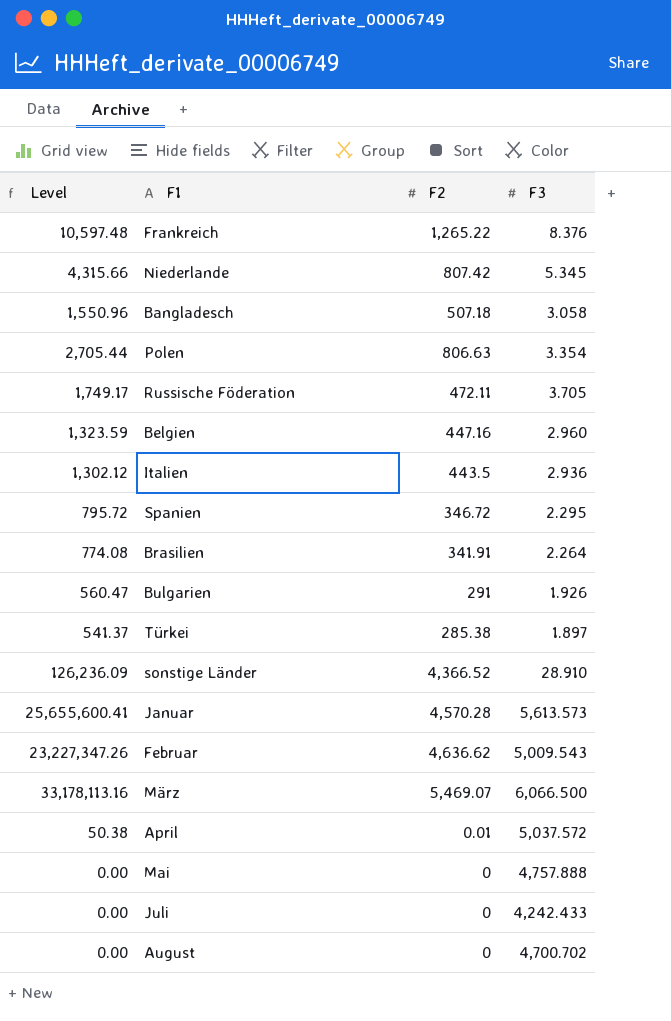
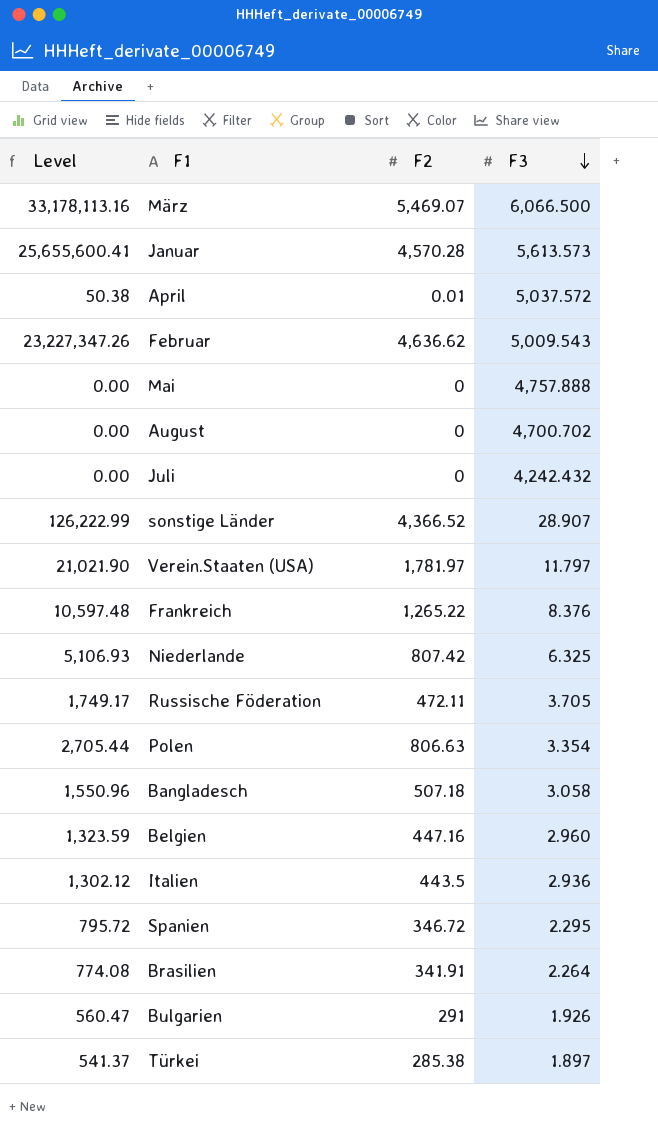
row order: none -> F3 descending
Juli | F3: 4,242.433 -> 4,242.432
sonstige Länder | Level: 126,236.09 -> 126,222.99
sonstige Länder | F3: 28.910 -> 28.907
row Verein.Staaten (USA): none -> 21,021.90 | 1,781.97 | 11.797
Niederlande | Level: 4,315.66 -> 5,106.93
Niederlande | F3: 5.345 -> 6.325

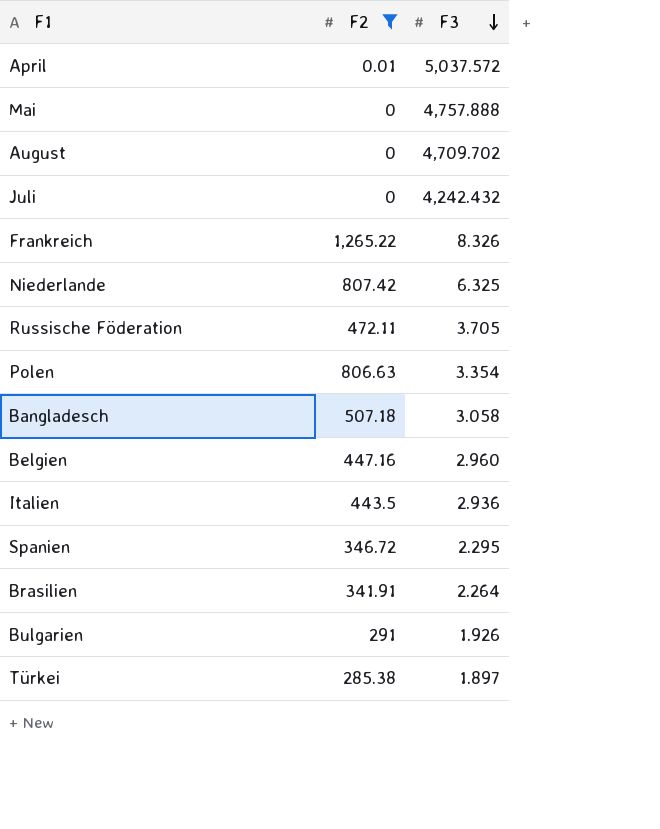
filter: none -> F2 <= 1,265.22
column Level | formula: [F2] * [F3] -> none
August | F3: 4,700.702 -> 4,709.702
Frankreich | F3: 8.376 -> 8.326

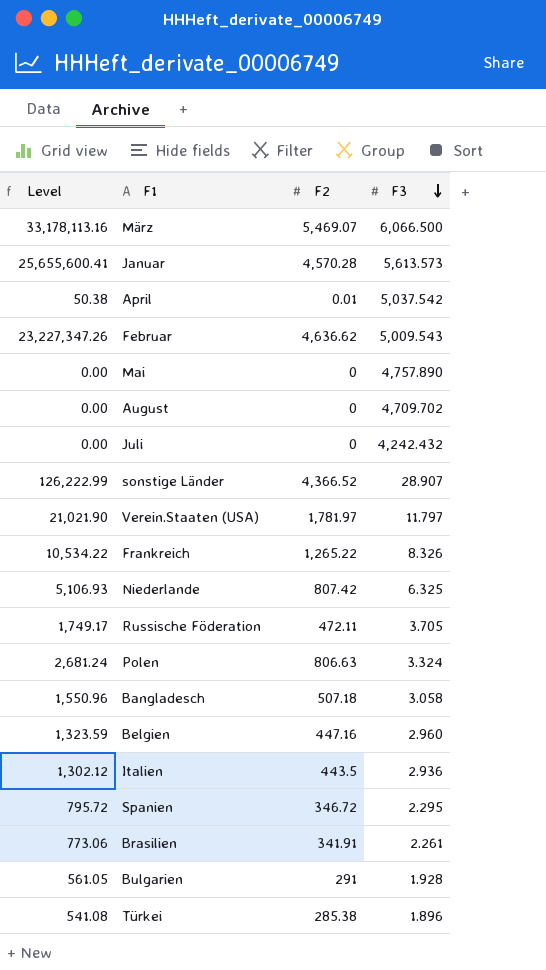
filter: F2 <= 1,265.22 -> none
column Level | formula: none -> [F2] * [F3]
April | F3: 5,037.572 -> 5,037.542
Mai | F3: 4,757.888 -> 4,757.890
Polen | F3: 3.354 -> 3.324
Brasilien | F3: 2.264 -> 2.261
Bulgarien | F3: 1.926 -> 1.928
Türkei | F3: 1.897 -> 1.896

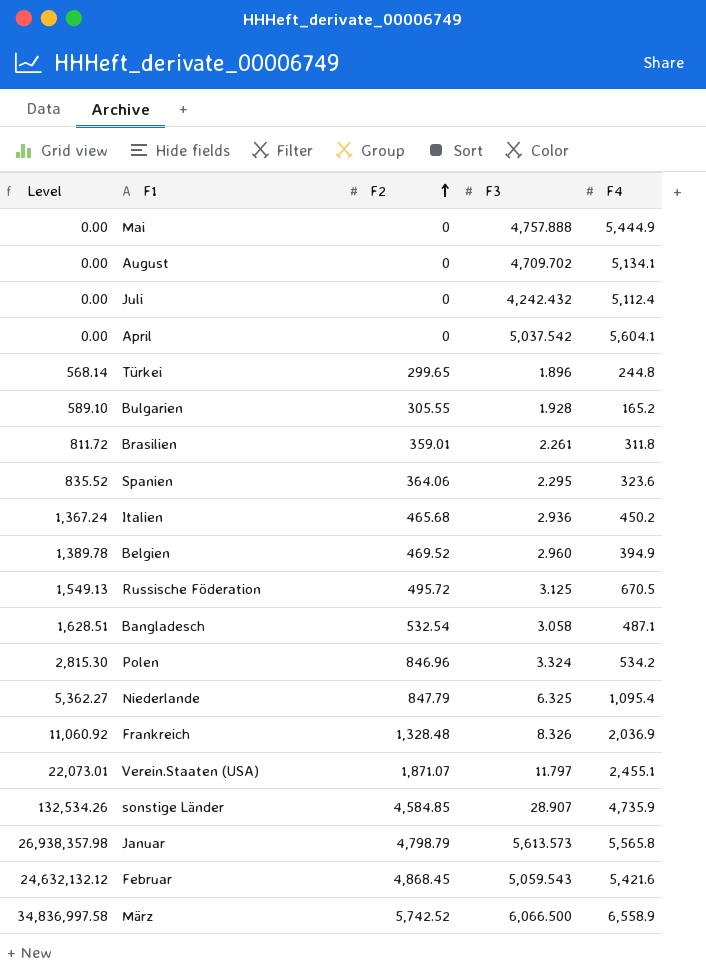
row order: F3 descending -> F2 ascending
column F4 | position: none -> 5
Mai | F3: 4,757.890 -> 4,757.888
April | Level: 50.38 -> 0.00
April | F2: 0.01 -> 0
Türkei | Level: 541.08 -> 568.14
Türkei | F2: 285.38 -> 299.65
Bulgarien | Level: 561.05 -> 589.10
Bulgarien | F2: 291 -> 305.55
Brasilien | Level: 773.06 -> 811.72
Brasilien | F2: 341.91 -> 359.01
Spanien | Level: 795.72 -> 835.52
Spanien | F2: 346.72 -> 364.06
Italien | Level: 1,302.12 -> 1,367.24
Italien | F2: 443.5 -> 465.68
Belgien | Level: 1,323.59 -> 1,389.78
Belgien | F2: 447.16 -> 469.52
Russische Föderation | Level: 1,749.17 -> 1,549.13
Russische Föderation | F2: 472.11 -> 495.72
Russische Föderation | F3: 3.705 -> 3.125
Bangladesch | Level: 1,550.96 -> 1,628.51
Bangladesch | F2: 507.18 -> 532.54
Polen | Level: 2,681.24 -> 2,815.30
Polen | F2: 806.63 -> 846.96
Niederlande | Level: 5,106.93 -> 5,362.27
Niederlande | F2: 807.42 -> 847.79
Frankreich | Level: 10,534.22 -> 11,060.92
Frankreich | F2: 1,265.22 -> 1,328.48
Verein.Staaten (USA) | Level: 21,021.90 -> 22,073.01
Verein.Staaten (USA) | F2: 1,781.97 -> 1,871.07
sonstige Länder | Level: 126,222.99 -> 132,534.26
sonstige Länder | F2: 4,366.52 -> 4,584.85
Januar | Level: 25,655,600.41 -> 26,938,357.98
Januar | F2: 4,570.28 -> 4,798.79
Februar | Level: 23,227,347.26 -> 24,632,132.12
Februar | F2: 4,636.62 -> 4,868.45
Februar | F3: 5,009.543 -> 5,059.543
März | Level: 33,178,113.16 -> 34,836,997.58
März | F2: 5,469.07 -> 5,742.52

